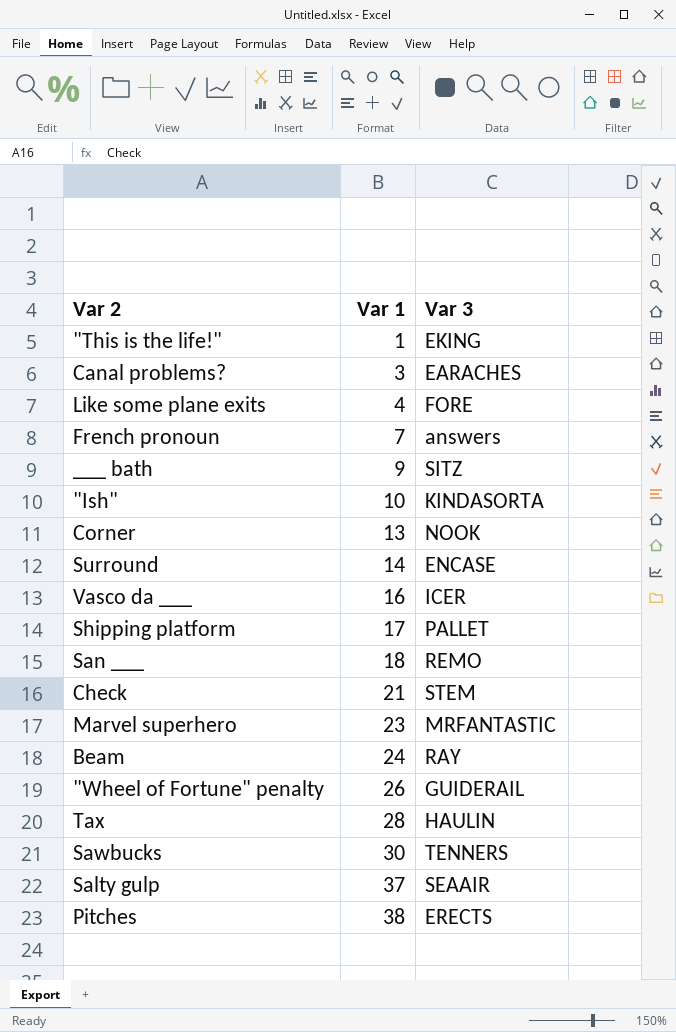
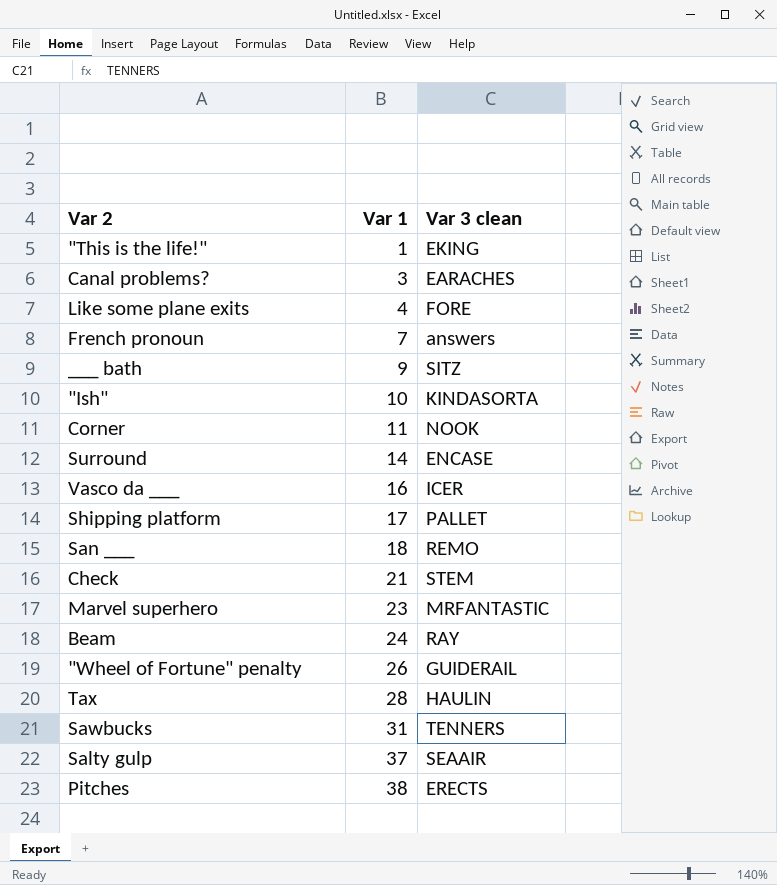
column name: Var 3 -> Var 3 clean
Corner | Var 1: 13 -> 11
Sawbucks | Var 1: 30 -> 31

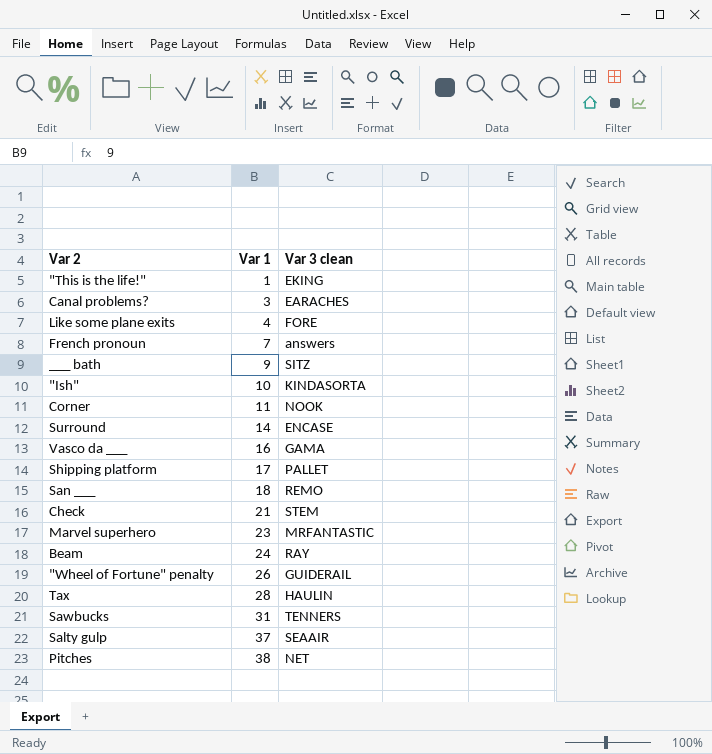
Vasco da ___ | Var 3 clean: ICER -> GAMA
Pitches | Var 3 clean: ERECTS -> NET

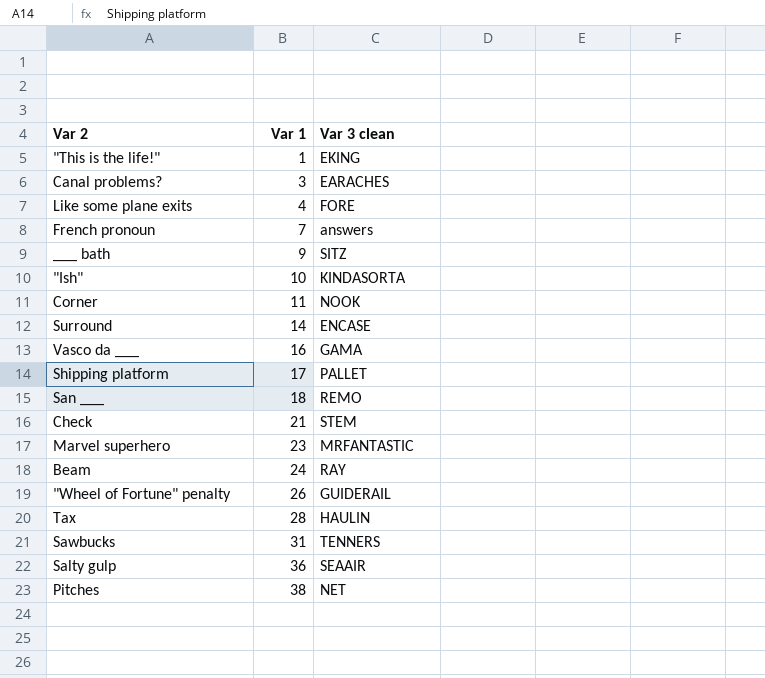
Salty gulp | Var 1: 37 -> 36

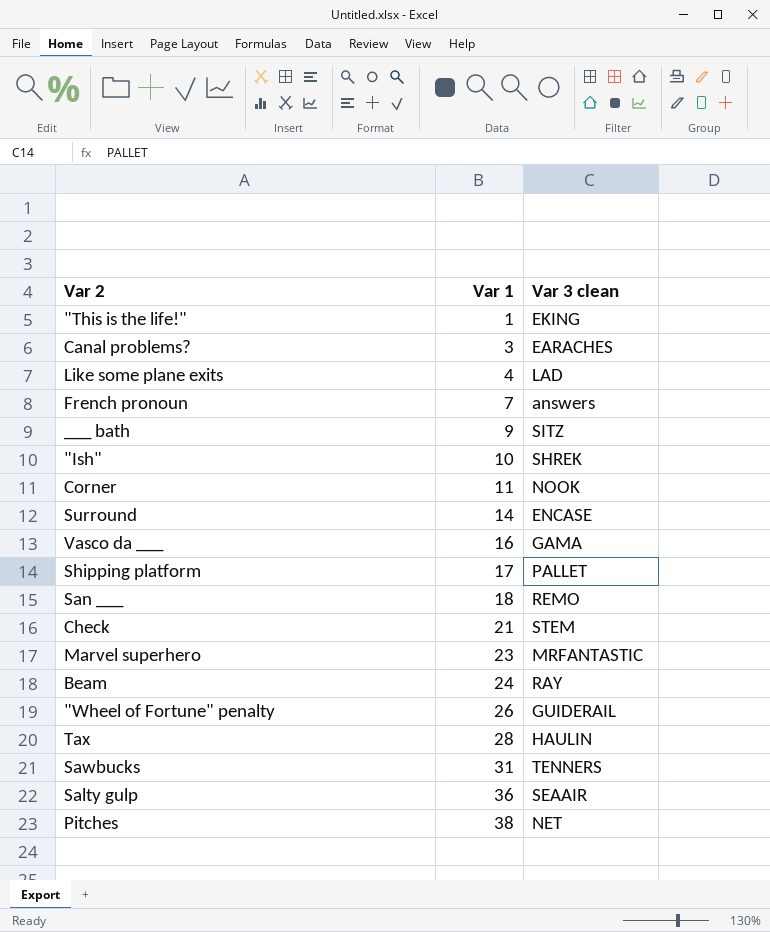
Like some plane exits | Var 3 clean: FORE -> LAD
"Ish" | Var 3 clean: KINDASORTA -> SHREK

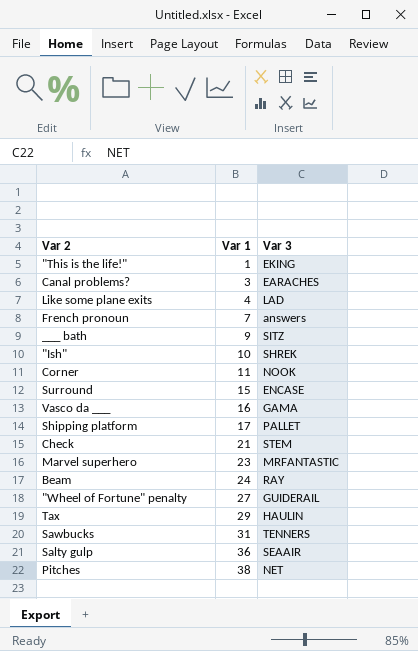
column name: Var 3 clean -> Var 3
row San ___: 18 | REMO -> none
Surround | Var 1: 14 -> 15
"Wheel of Fortune" penalty | Var 1: 26 -> 27
Tax | Var 1: 28 -> 29

